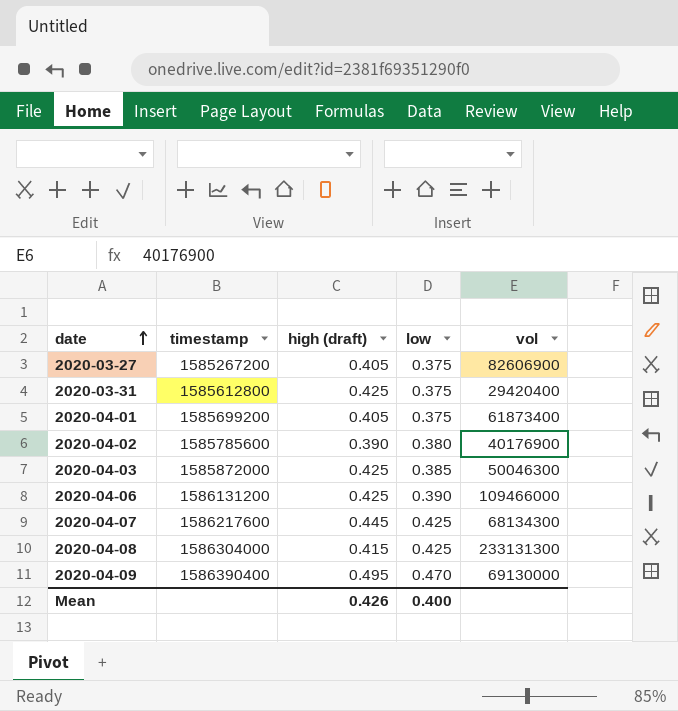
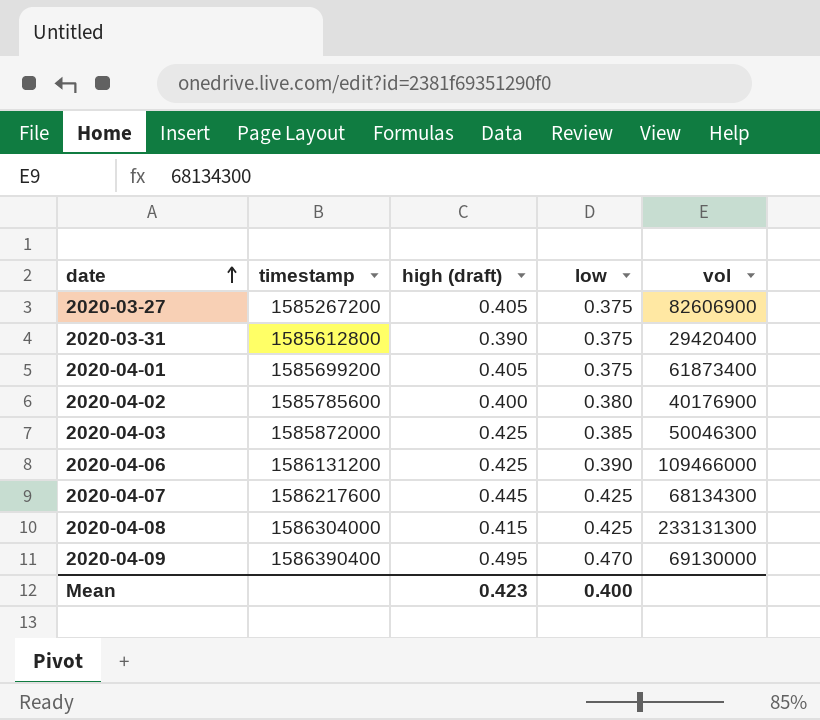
2020-03-31 | high (draft): 0.425 -> 0.390
2020-04-02 | high (draft): 0.390 -> 0.400
Mean | high (draft): 0.426 -> 0.423

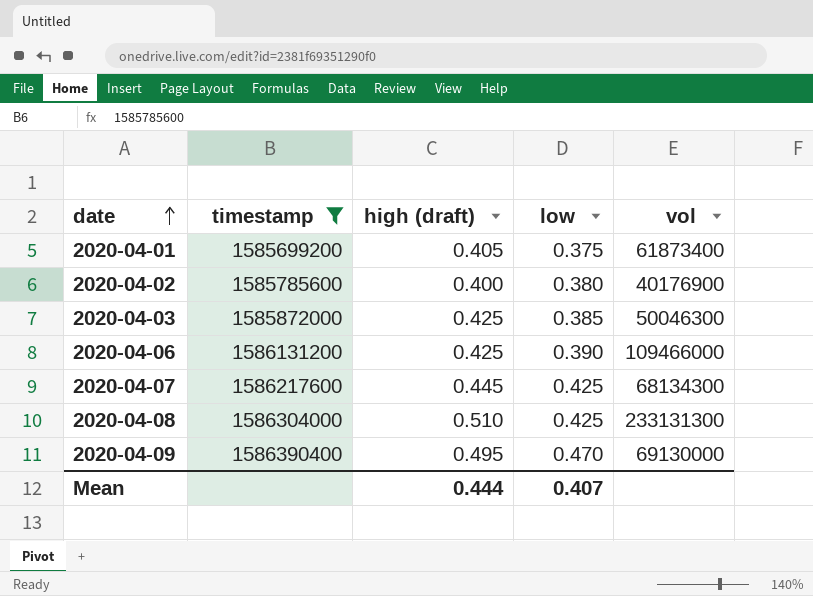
filter: none -> timestamp >= 1585699200
2020-04-08 | high (draft): 0.415 -> 0.510
Mean | high (draft): 0.423 -> 0.444
Mean | low: 0.400 -> 0.407

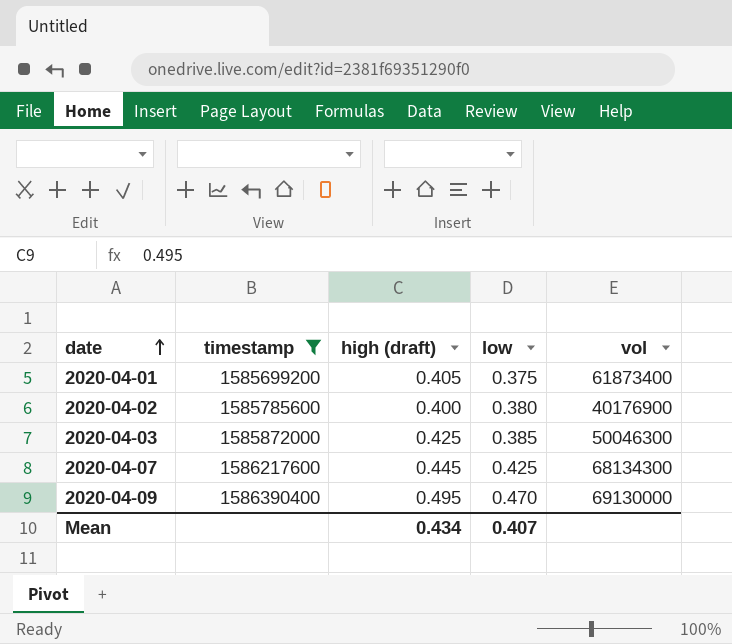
row 2020-04-06: 1586131200 | 0.425 | 0.390 | 109466000 -> none
row 2020-04-08: 1586304000 | 0.510 | 0.425 | 233131300 -> none
Mean | high (draft): 0.444 -> 0.434

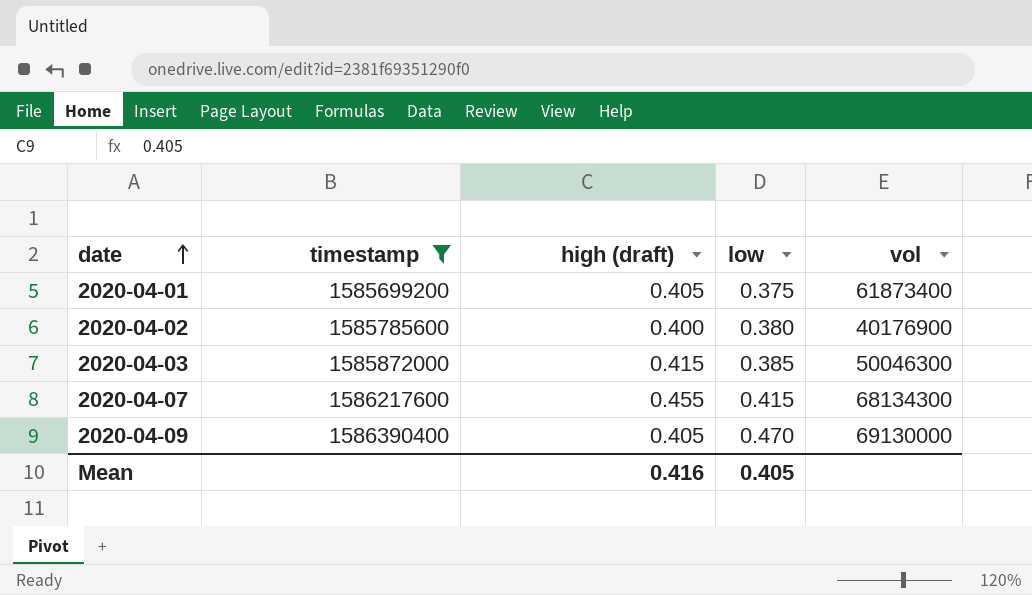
2020-04-03 | high (draft): 0.425 -> 0.415
2020-04-07 | high (draft): 0.445 -> 0.455
2020-04-07 | low: 0.425 -> 0.415
2020-04-09 | high (draft): 0.495 -> 0.405
Mean | high (draft): 0.434 -> 0.416
Mean | low: 0.407 -> 0.405

